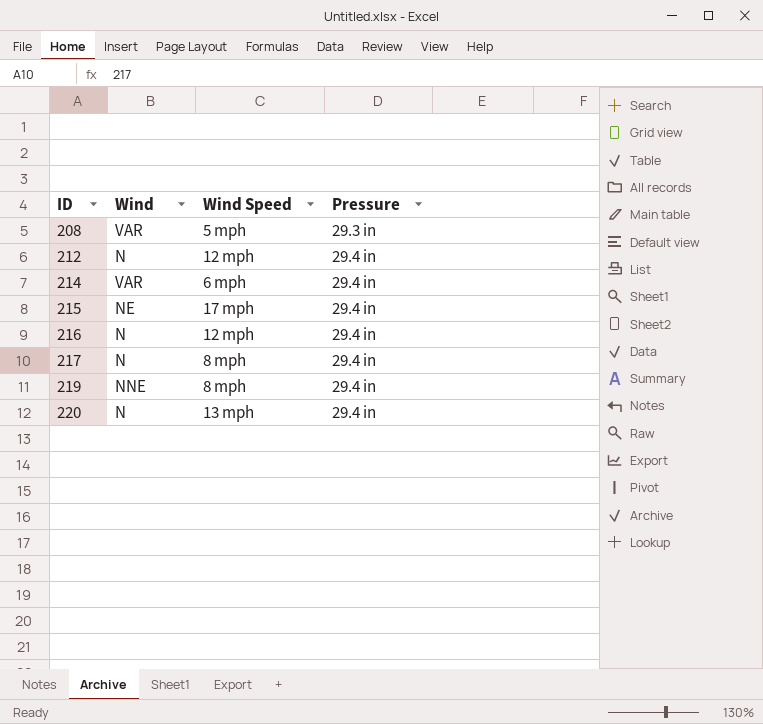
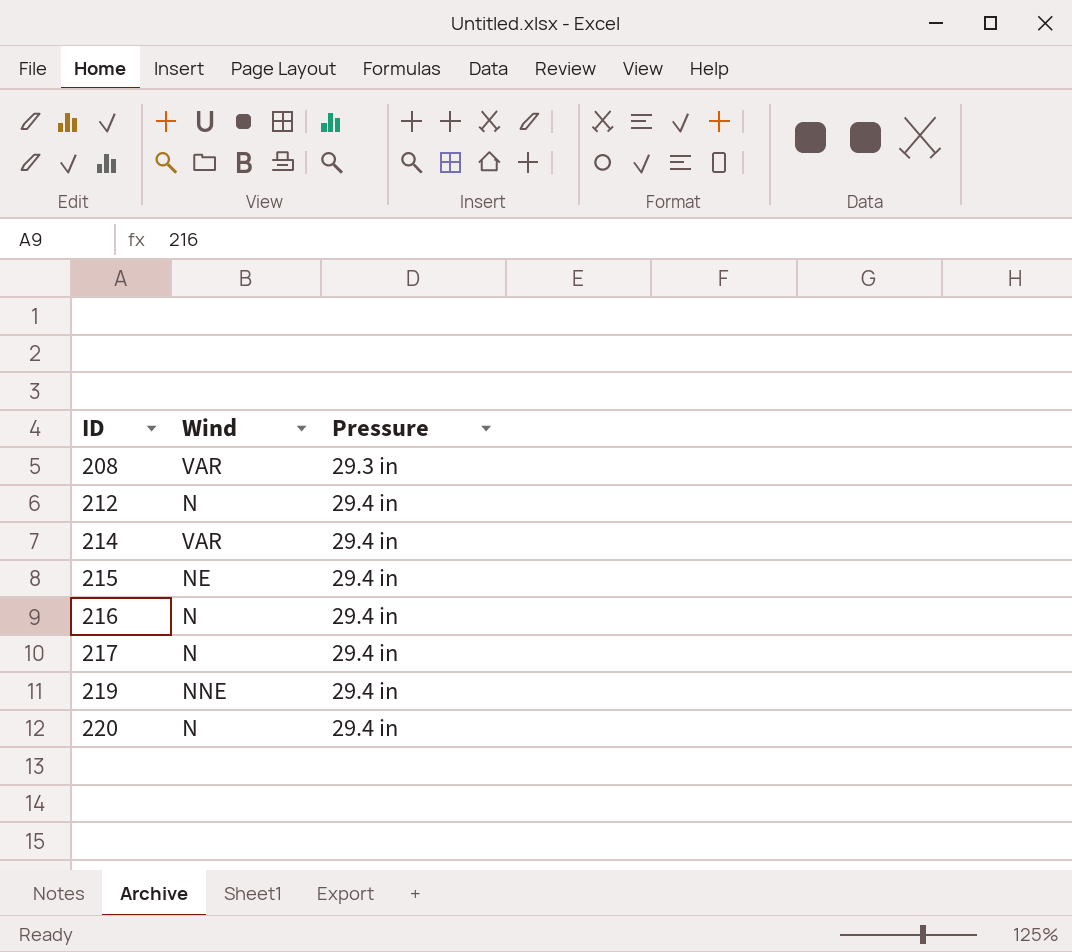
column Wind Speed | position: 3 -> none

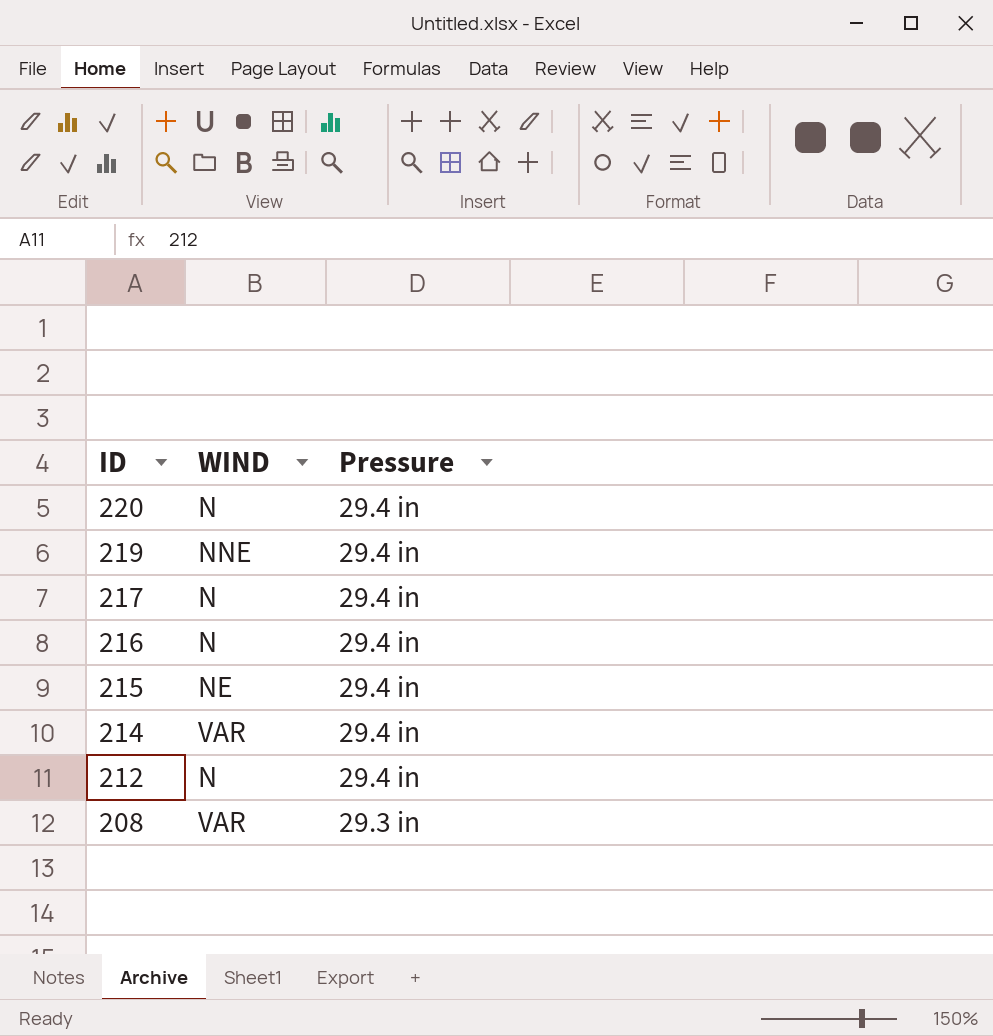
row order: ID ascending -> ID descending
column name: Wind -> WIND

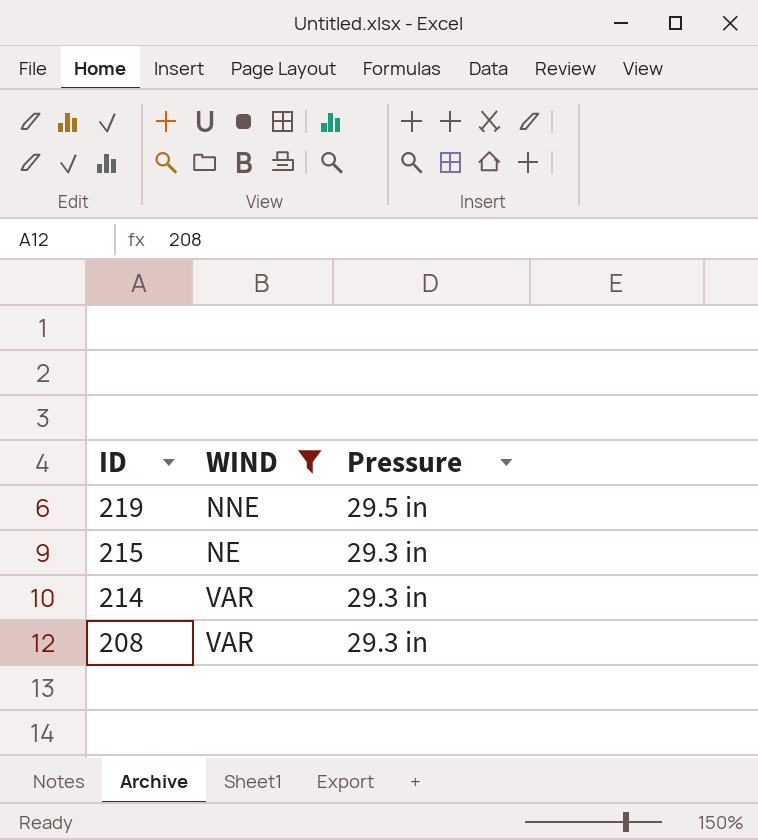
filter: none -> WIND != N
219 | Pressure: 29.4 in -> 29.5 in
215 | Pressure: 29.4 in -> 29.3 in
214 | Pressure: 29.4 in -> 29.3 in

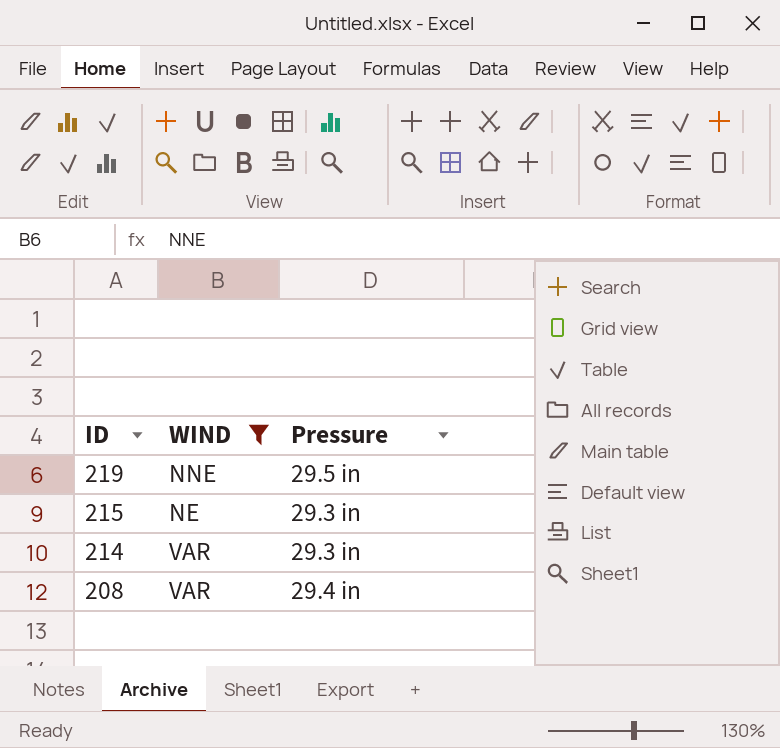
208 | Pressure: 29.3 in -> 29.4 in

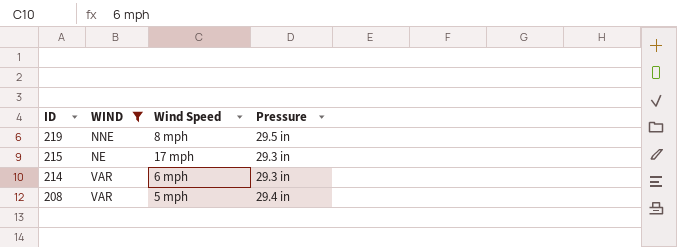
column Wind Speed | position: none -> 3

